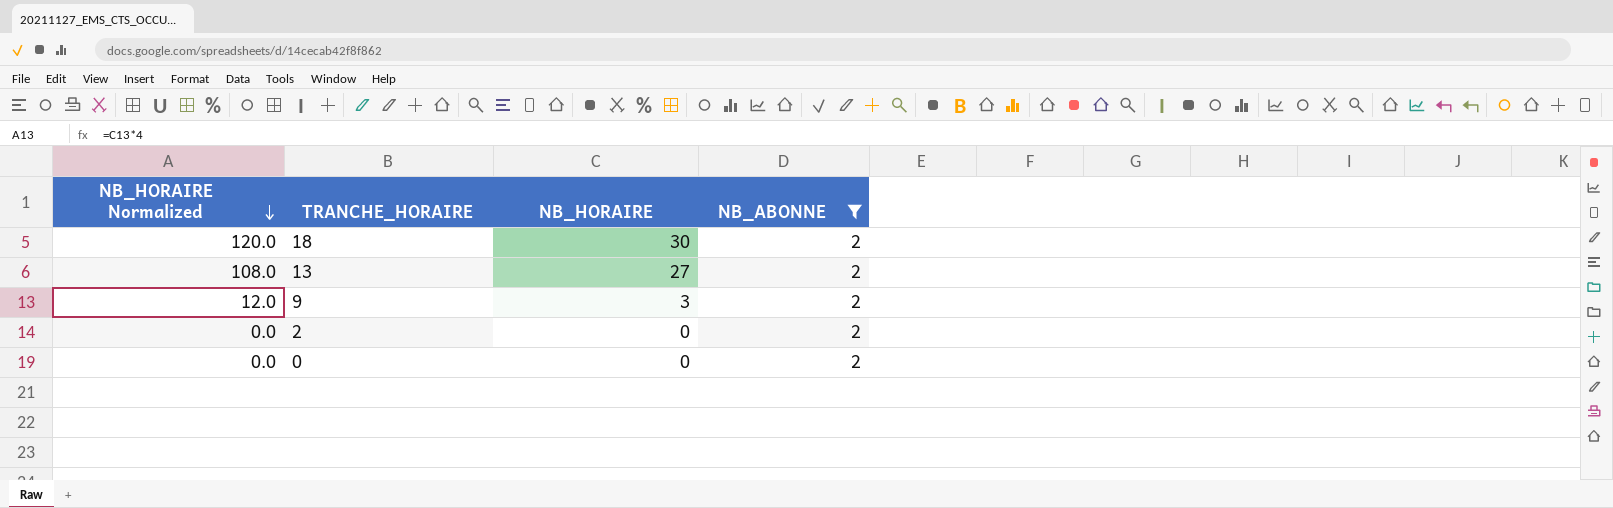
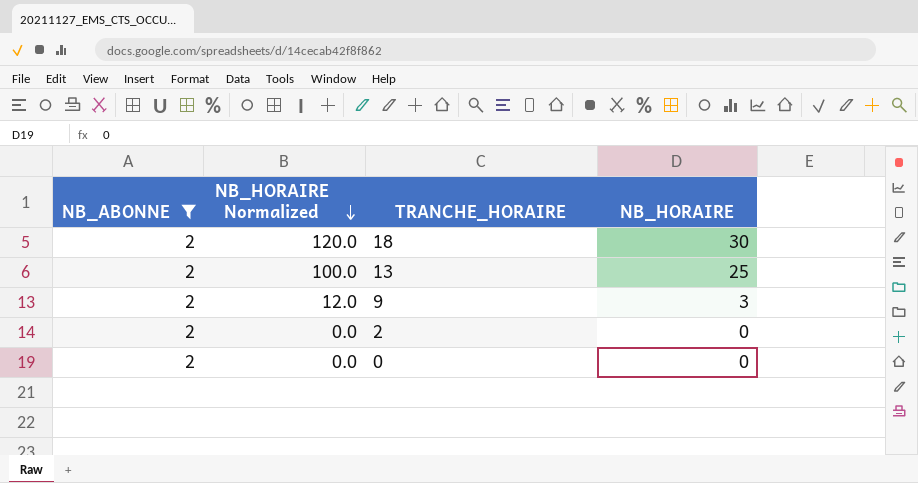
column NB_ABONNE | position: 4 -> 1
13 | NB_HORAIRE Normalized: 108.0 -> 100.0
13 | NB_HORAIRE: 27 -> 25

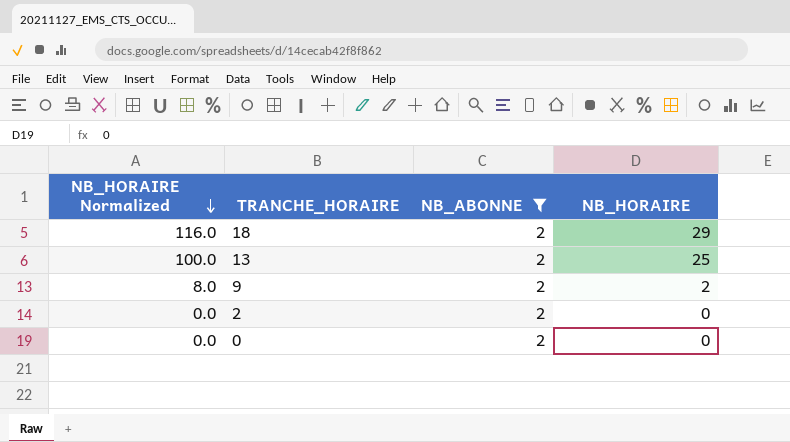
column NB_ABONNE | position: 1 -> 3
18 | NB_HORAIRE Normalized: 120.0 -> 116.0
18 | NB_HORAIRE: 30 -> 29
9 | NB_HORAIRE Normalized: 12.0 -> 8.0
9 | NB_HORAIRE: 3 -> 2

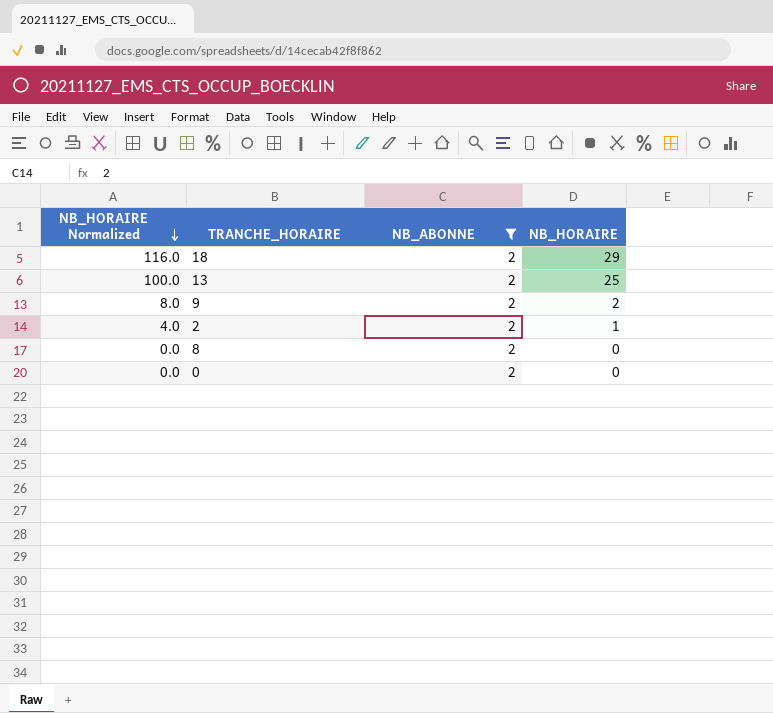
2 | NB_HORAIRE Normalized: 0.0 -> 4.0
2 | NB_HORAIRE: 0 -> 1
row 8: none -> 0.0 | 2 | 0

